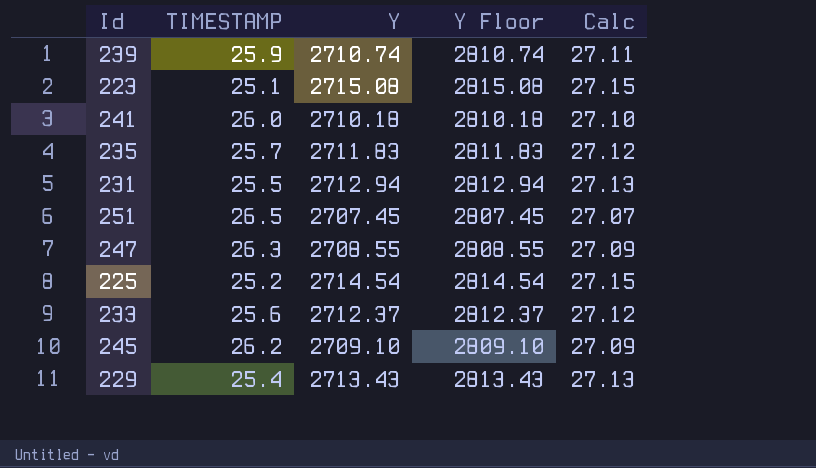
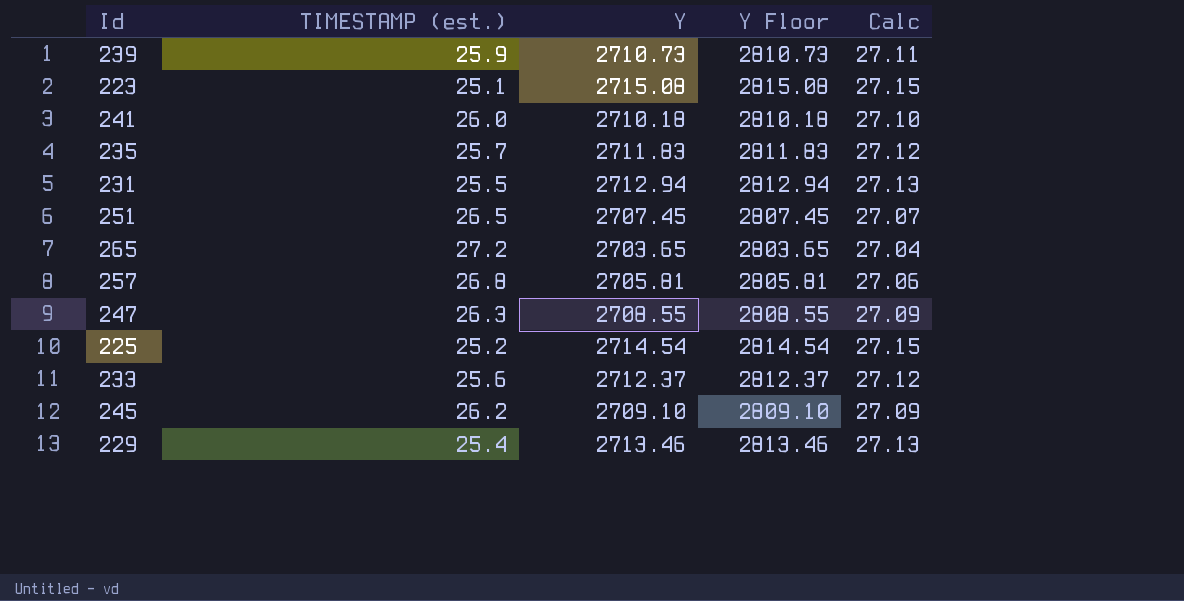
column name: TIMESTAMP -> TIMESTAMP (est.)
239 | Y: 2710.74 -> 2710.73
239 | Y Floor: 2810.74 -> 2810.73
row 265: none -> 27.2 | 2703.65 | 2803.65 | 27.04
row 257: none -> 26.8 | 2705.81 | 2805.81 | 27.06
229 | Y: 2713.43 -> 2713.46
229 | Y Floor: 2813.43 -> 2813.46

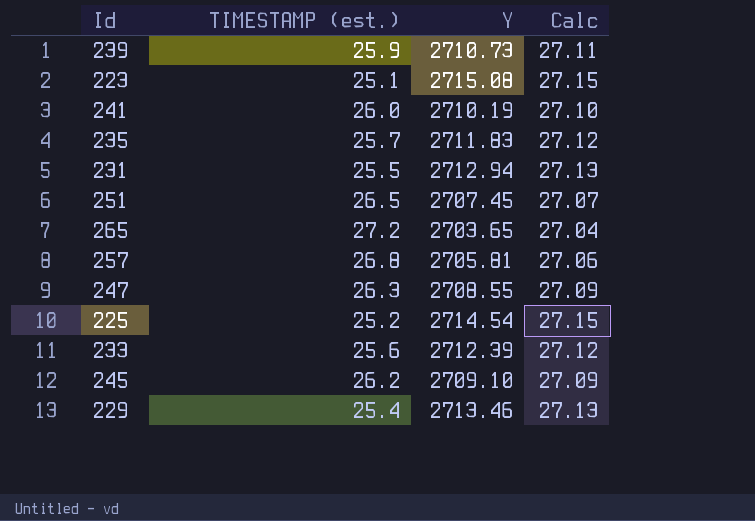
column Y Floor | formula: [Y] + 100 -> none
241 | Y: 2710.18 -> 2710.19
233 | Y: 2712.37 -> 2712.39

